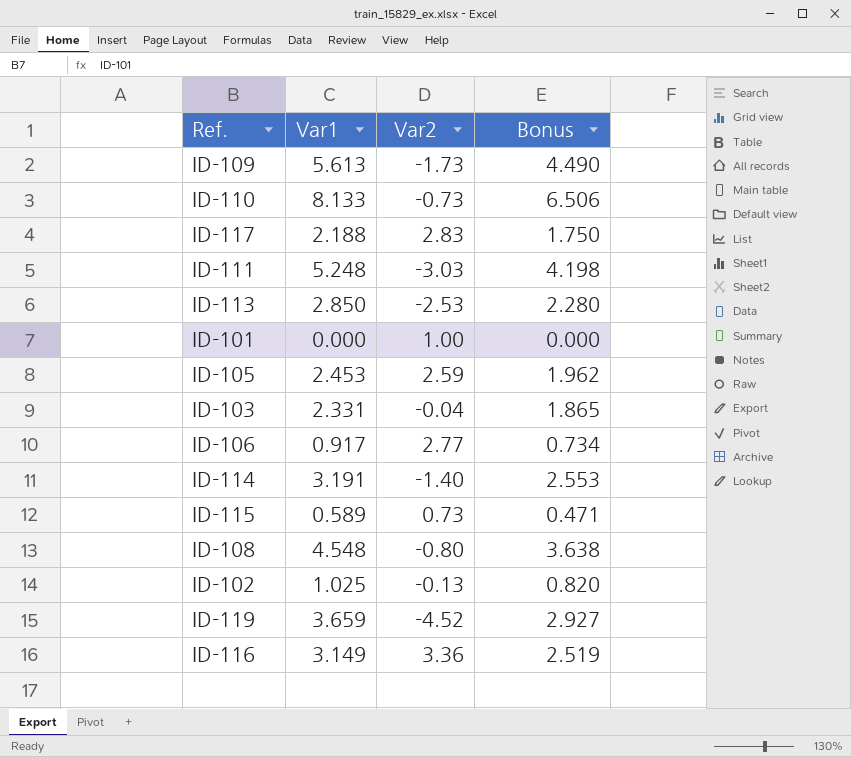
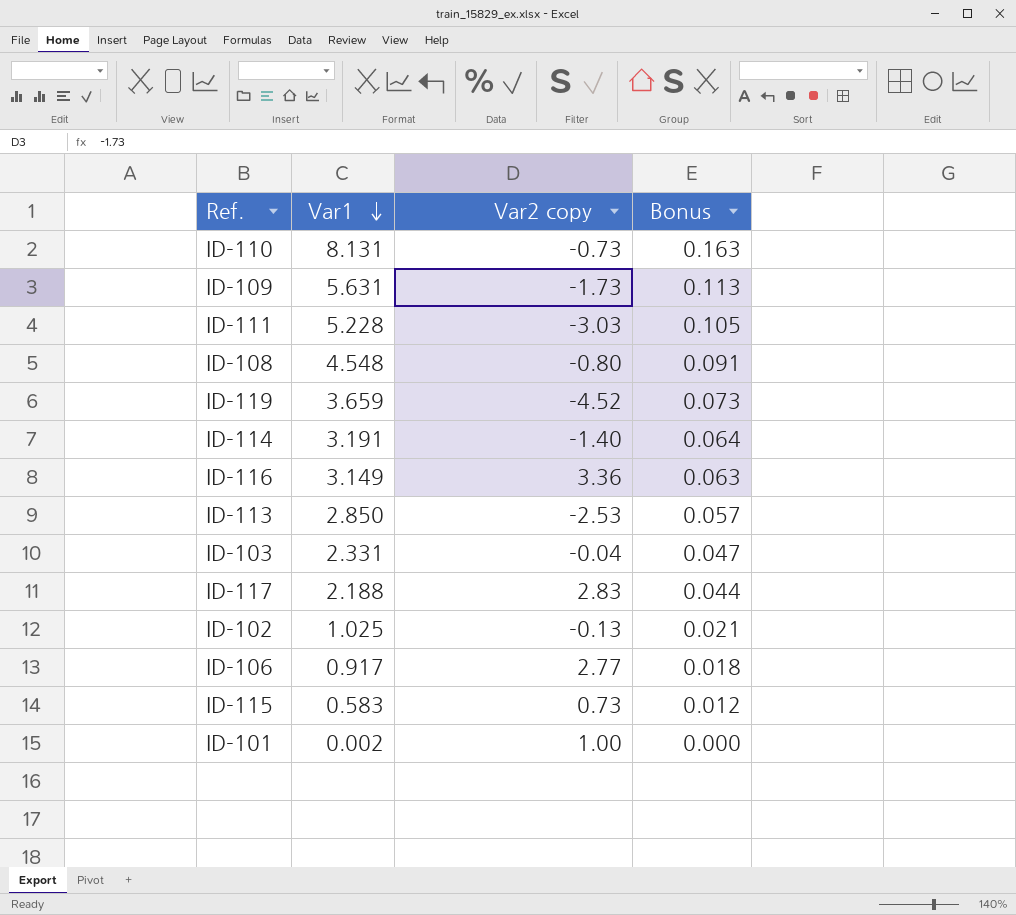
row order: none -> Var1 descending
column name: Var2 -> Var2 copy
column Bonus | formula: [Var1] * 0.8 -> [Var1] * 0.02
row ID-105: 2.453 | 2.59 | 1.962 -> none
ID-110 | Var1: 8.133 -> 8.131
ID-109 | Var1: 5.613 -> 5.631
ID-111 | Var1: 5.248 -> 5.228
ID-115 | Var1: 0.589 -> 0.583
ID-101 | Var1: 0.000 -> 0.002

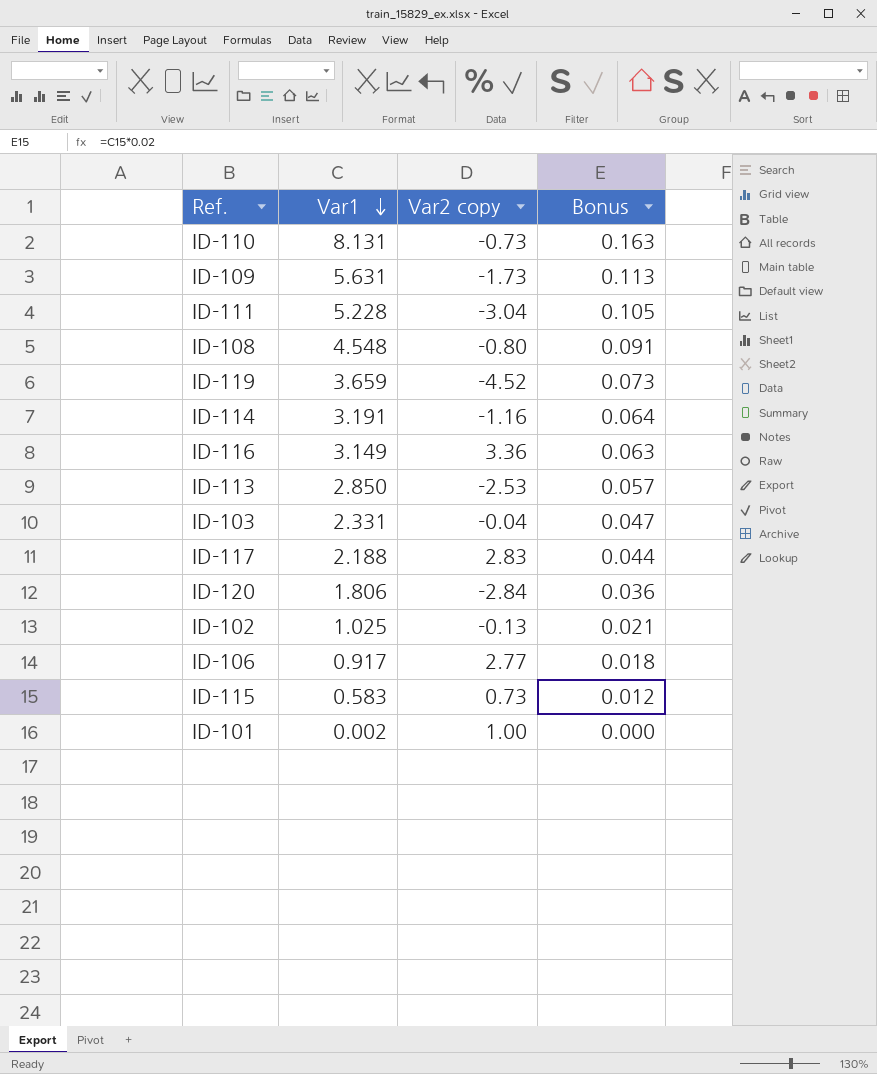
ID-111 | Var2 copy: -3.03 -> -3.04
ID-114 | Var2 copy: -1.40 -> -1.16
row ID-120: none -> 1.806 | -2.84 | 0.036

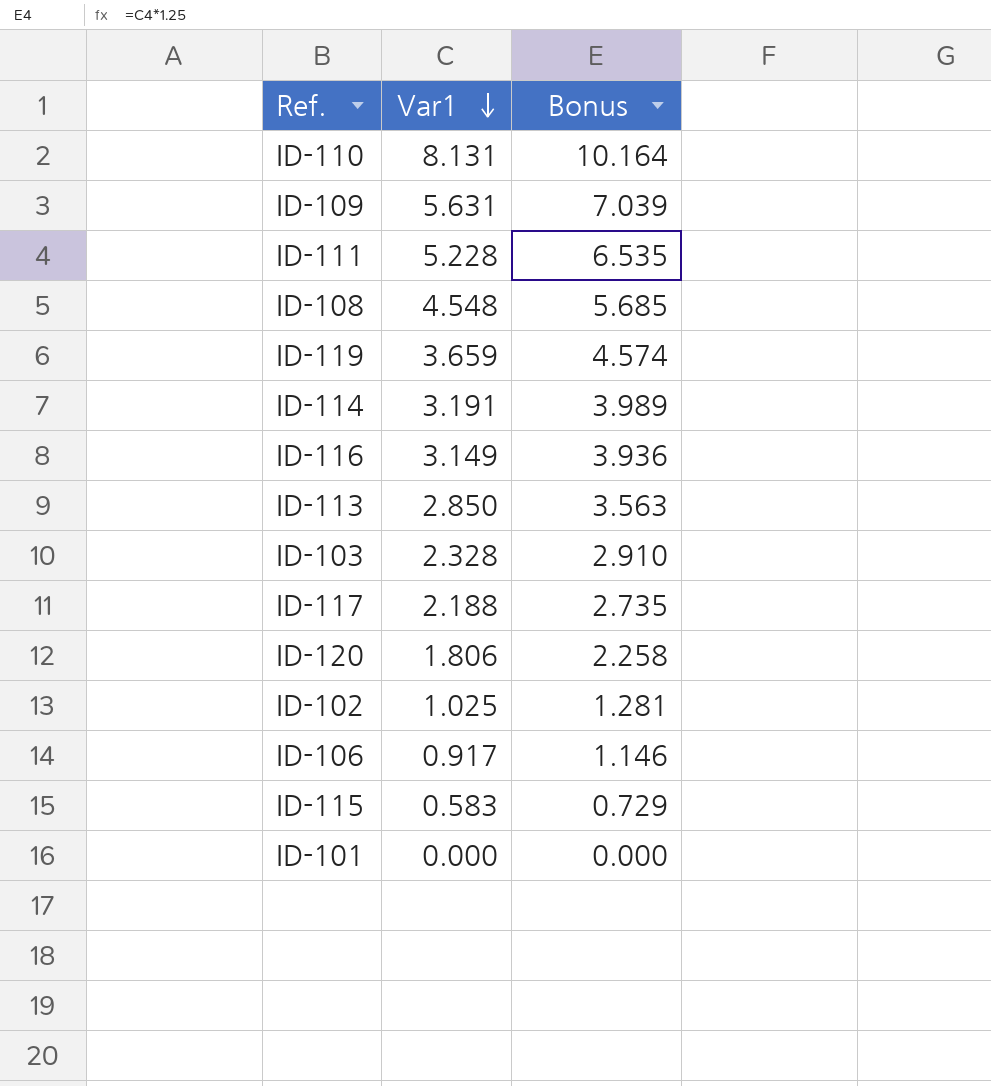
column Var2 copy | position: 3 -> none
column Bonus | formula: [Var1] * 0.02 -> [Var1] * 1.25
ID-103 | Var1: 2.331 -> 2.328
ID-101 | Var1: 0.002 -> 0.000

